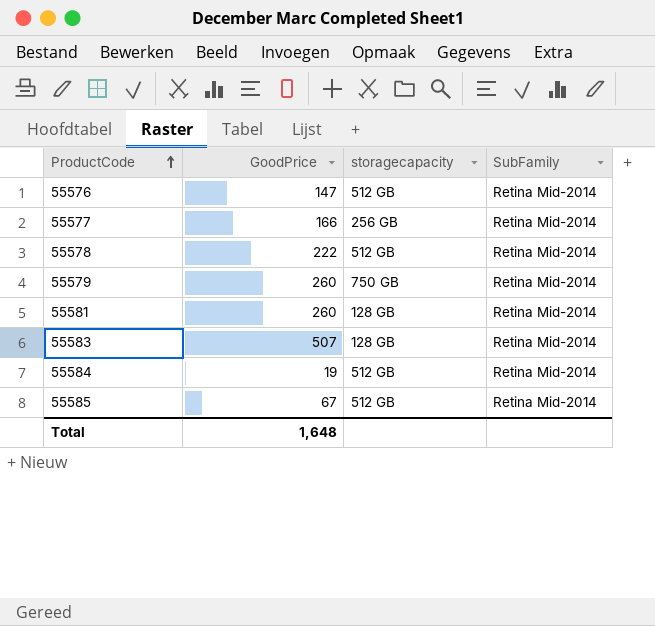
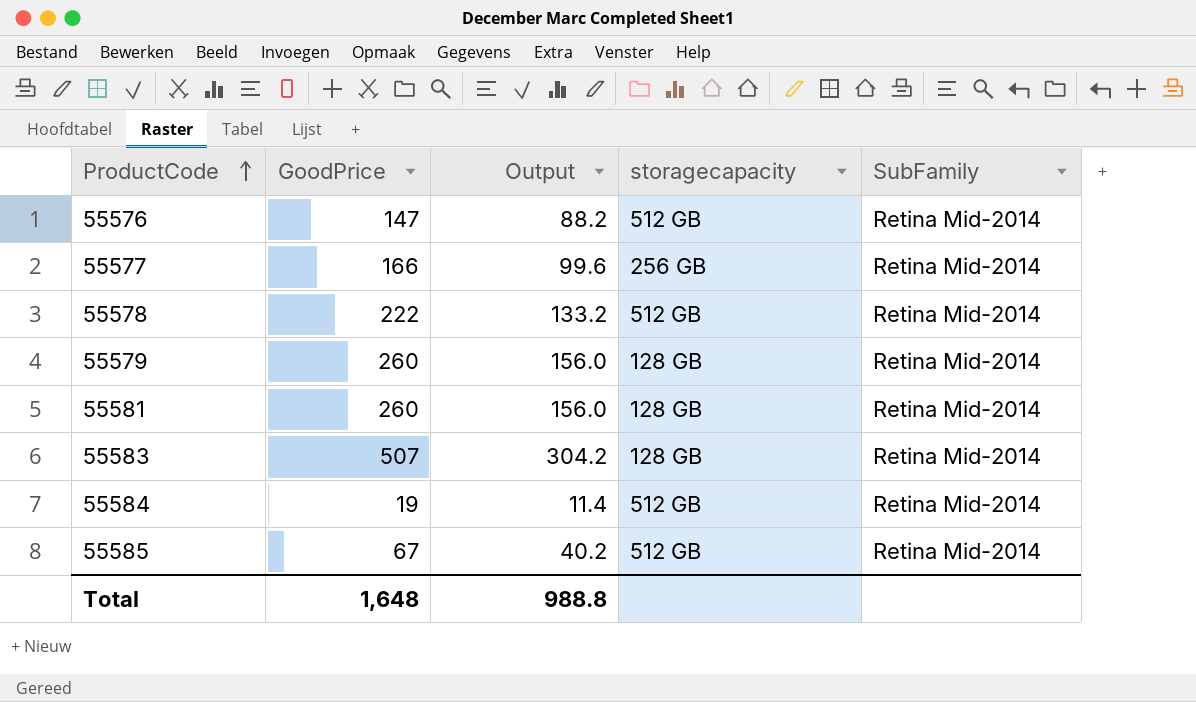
column Output | formula: none -> [GoodPrice] * 0.6
55579 | storagecapacity: 750 GB -> 128 GB

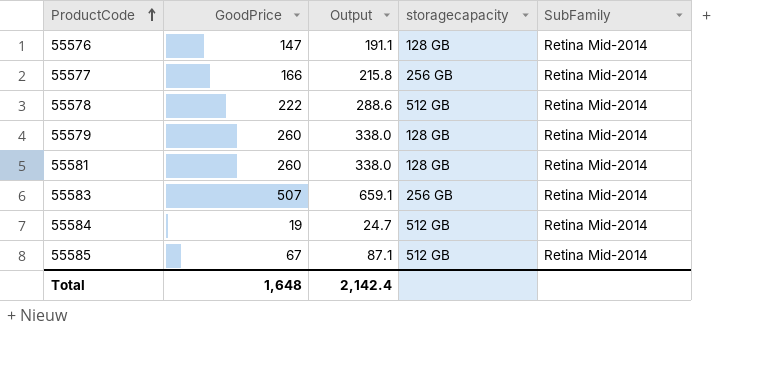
column Output | formula: [GoodPrice] * 0.6 -> [GoodPrice] * 1.3
55576 | storagecapacity: 512 GB -> 128 GB
55583 | storagecapacity: 128 GB -> 256 GB
Total | Output: 988.8 -> 2,142.4

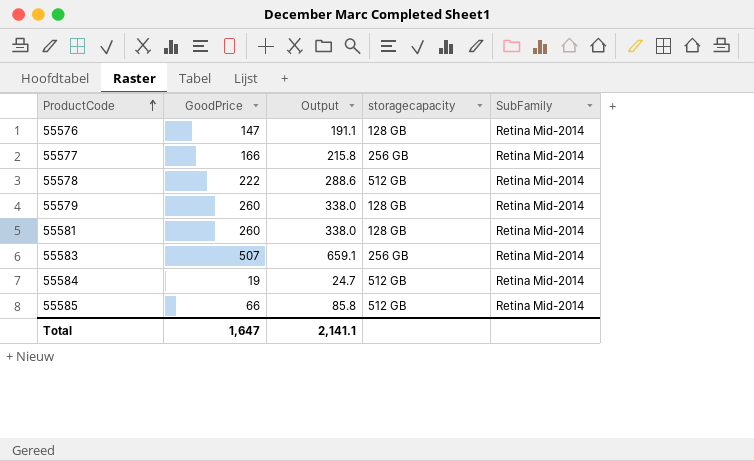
55585 | GoodPrice: 67 -> 66
55585 | Output: 87.1 -> 85.8
Total | GoodPrice: 1,648 -> 1,647
Total | Output: 2,142.4 -> 2,141.1

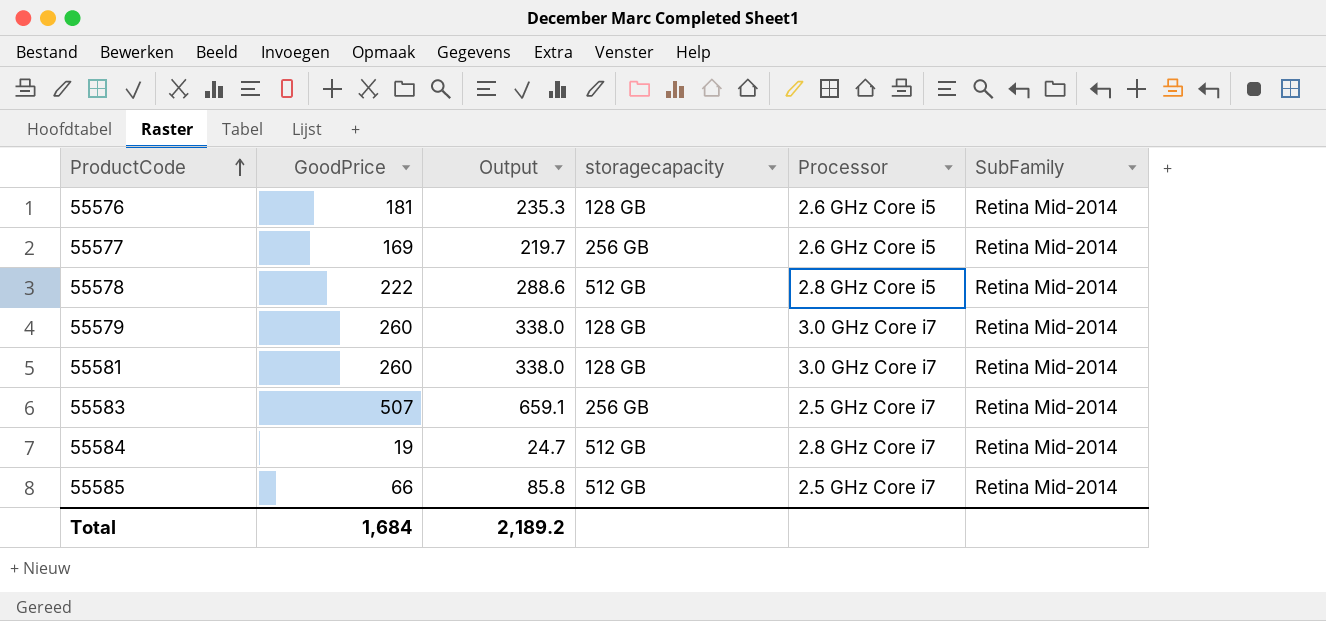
column Processor | position: none -> 5
55576 | GoodPrice: 147 -> 181
55576 | Output: 191.1 -> 235.3
55577 | GoodPrice: 166 -> 169
55577 | Output: 215.8 -> 219.7
Total | GoodPrice: 1,647 -> 1,684
Total | Output: 2,141.1 -> 2,189.2

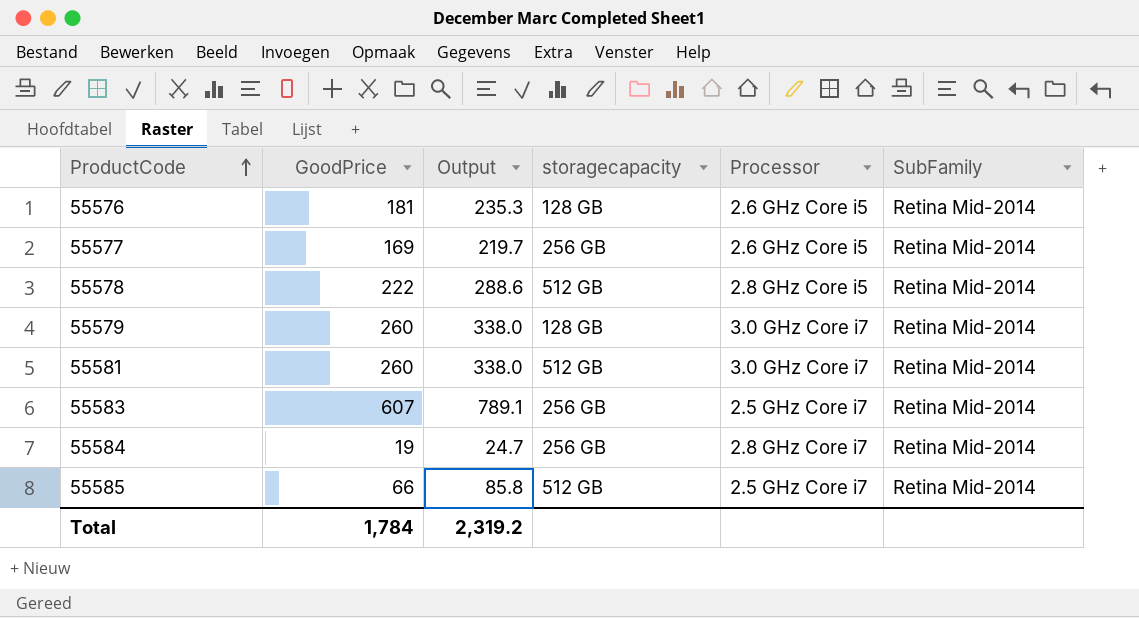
55581 | storagecapacity: 128 GB -> 512 GB
55583 | GoodPrice: 507 -> 607
55583 | Output: 659.1 -> 789.1
55584 | storagecapacity: 512 GB -> 256 GB
Total | GoodPrice: 1,684 -> 1,784
Total | Output: 2,189.2 -> 2,319.2

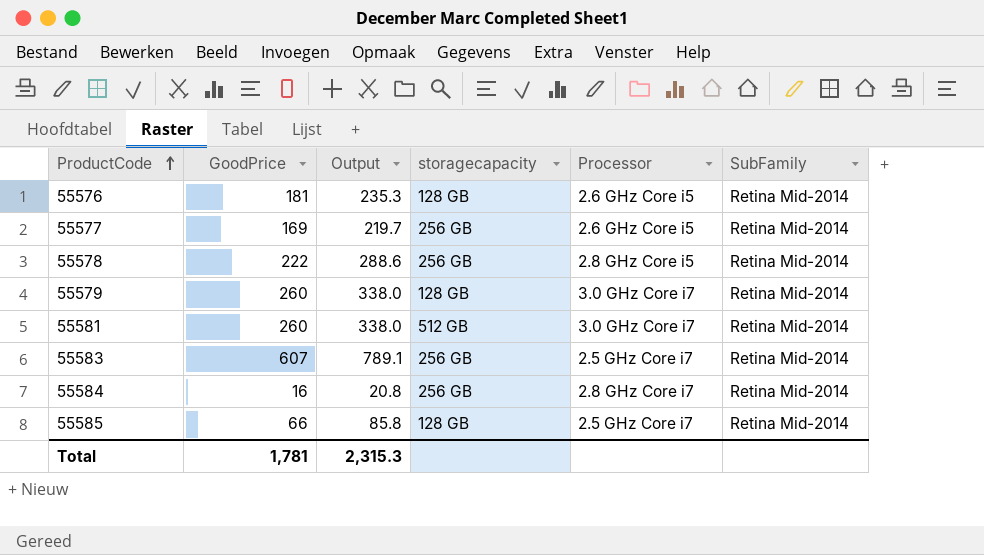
55578 | storagecapacity: 512 GB -> 256 GB
55584 | GoodPrice: 19 -> 16
55584 | Output: 24.7 -> 20.8
55585 | storagecapacity: 512 GB -> 128 GB
Total | GoodPrice: 1,784 -> 1,781
Total | Output: 2,319.2 -> 2,315.3

